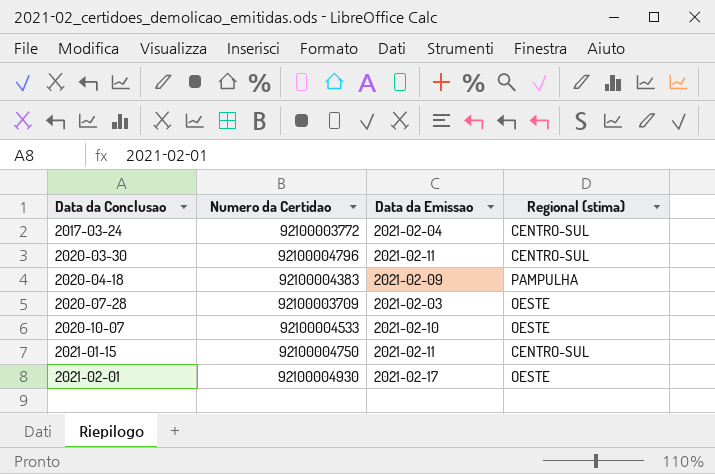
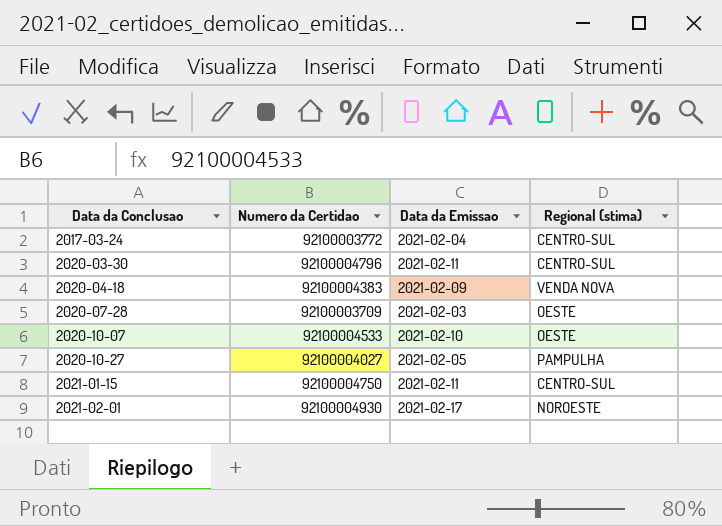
2020-04-18 | Regional (stima): PAMPULHA -> VENDA NOVA
row 2020-10-27: none -> 92100004027 | 2021-02-05 | PAMPULHA
2021-02-01 | Regional (stima): OESTE -> NOROESTE

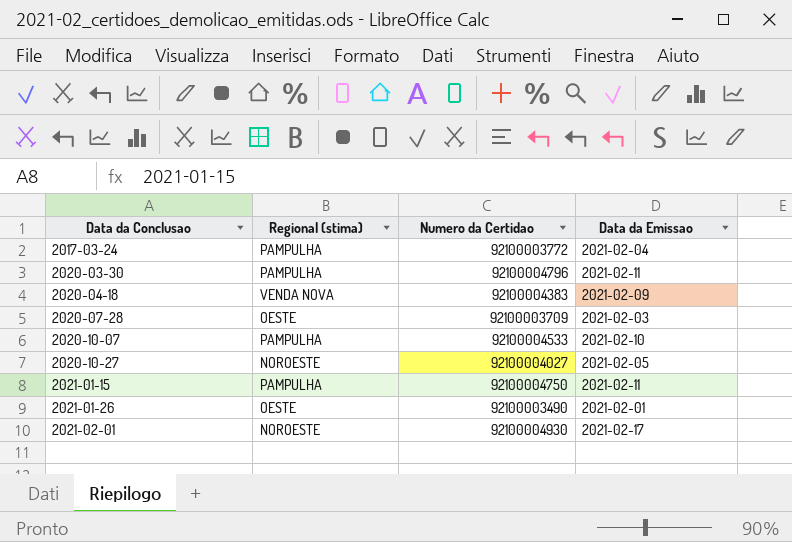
column Regional (stima) | position: 4 -> 2
2017-03-24 | Regional (stima): CENTRO-SUL -> PAMPULHA
2020-03-30 | Regional (stima): CENTRO-SUL -> PAMPULHA
2020-10-07 | Regional (stima): OESTE -> PAMPULHA
2020-10-27 | Regional (stima): PAMPULHA -> NOROESTE
2021-01-15 | Regional (stima): CENTRO-SUL -> PAMPULHA
row 2021-01-26: none -> OESTE | 92100003490 | 2021-02-01

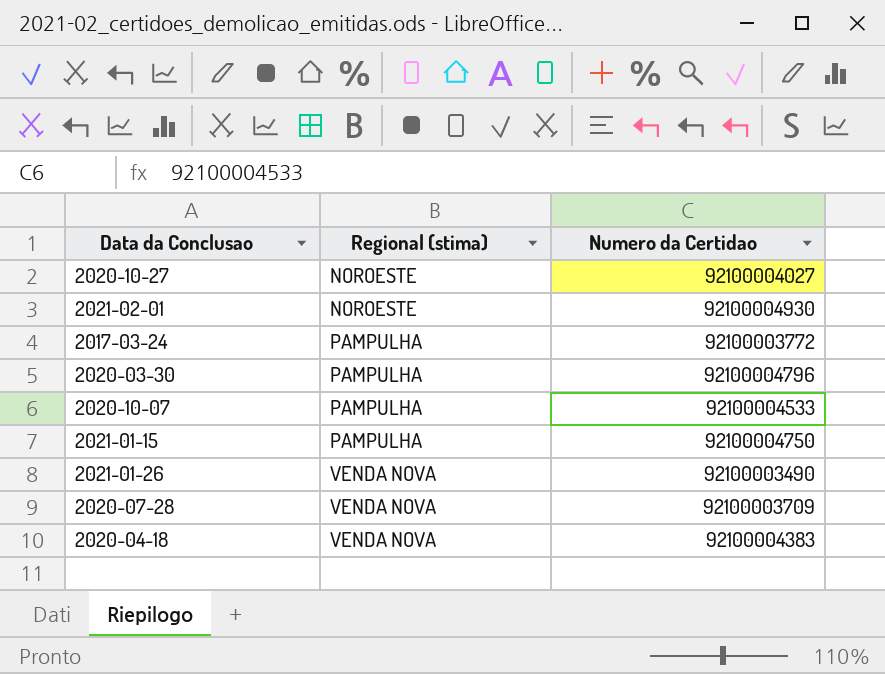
row order: Data da Conclusao ascending -> Regional (stima) ascending
column Data da Emissao | position: 4 -> none
2021-01-26 | Regional (stima): OESTE -> VENDA NOVA
2020-07-28 | Regional (stima): OESTE -> VENDA NOVA

